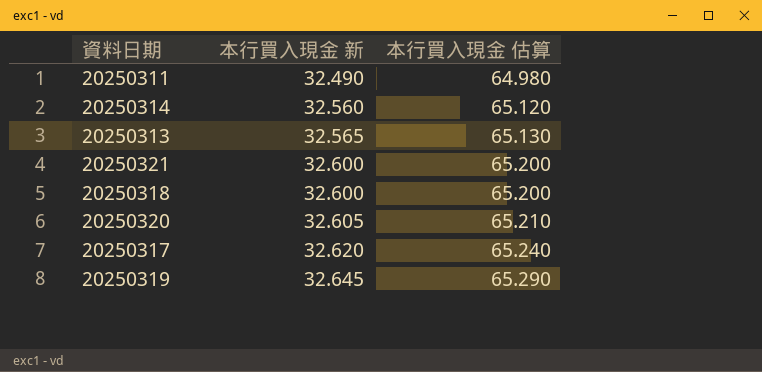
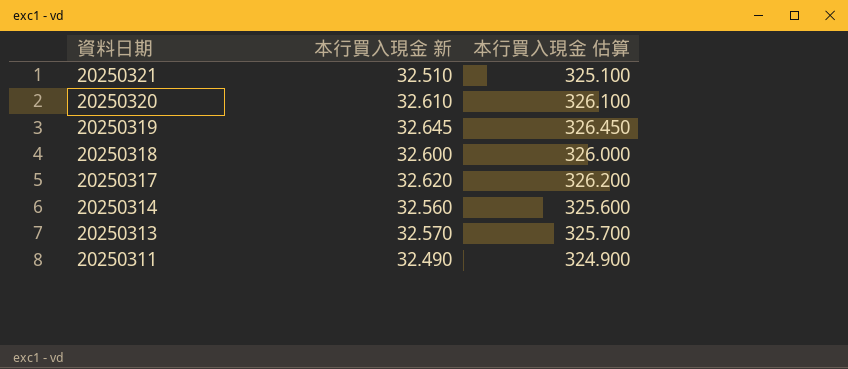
row order: 本行買入現金 新 ascending -> 資料日期 descending
column 本行買入現金 估算 | formula: [本行買入現金 新] * 2 -> [本行買入現金 新] * 10
20250321 | 本行買入現金 新: 32.600 -> 32.510
20250320 | 本行買入現金 新: 32.605 -> 32.610
20250313 | 本行買入現金 新: 32.565 -> 32.570

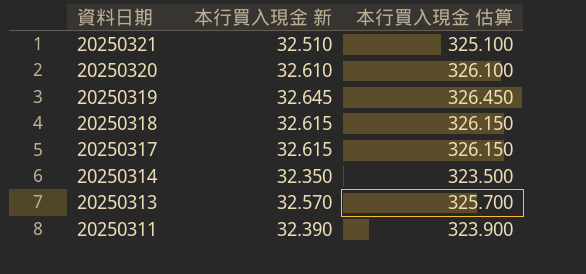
20250318 | 本行買入現金 新: 32.600 -> 32.615
20250318 | 本行買入現金 估算: 326.000 -> 326.150
20250317 | 本行買入現金 新: 32.620 -> 32.615
20250317 | 本行買入現金 估算: 326.200 -> 326.150
20250314 | 本行買入現金 新: 32.560 -> 32.350
20250314 | 本行買入現金 估算: 325.600 -> 323.500
20250311 | 本行買入現金 新: 32.490 -> 32.390
20250311 | 本行買入現金 估算: 324.900 -> 323.900

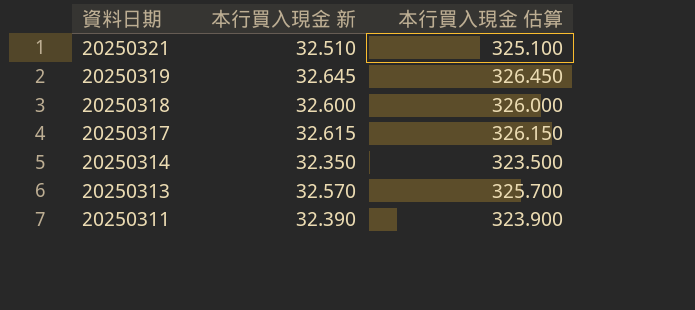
row 20250320: 32.610 | 326.100 -> none
20250318 | 本行買入現金 新: 32.615 -> 32.600
20250318 | 本行買入現金 估算: 326.150 -> 326.000

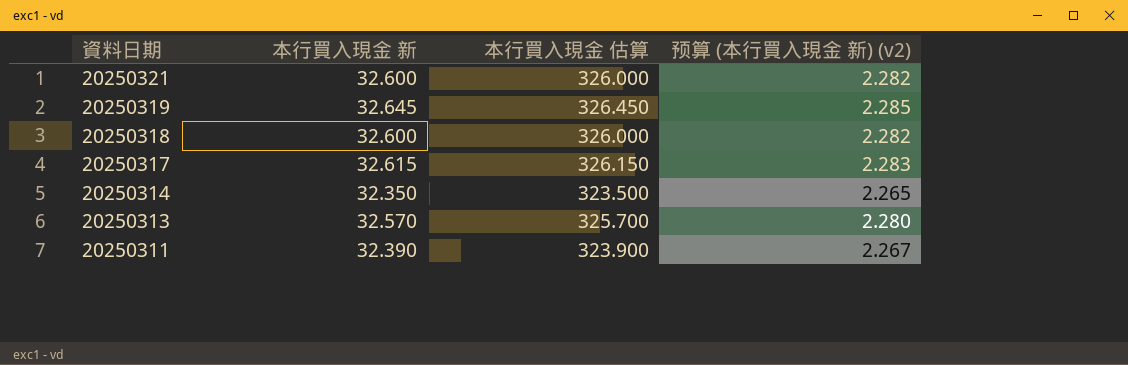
column 预算 (本行買入現金 新) (v2) | formula: none -> [本行買入現金 新] * 0.07
20250321 | 本行買入現金 新: 32.510 -> 32.600
20250321 | 本行買入現金 估算: 325.100 -> 326.000

